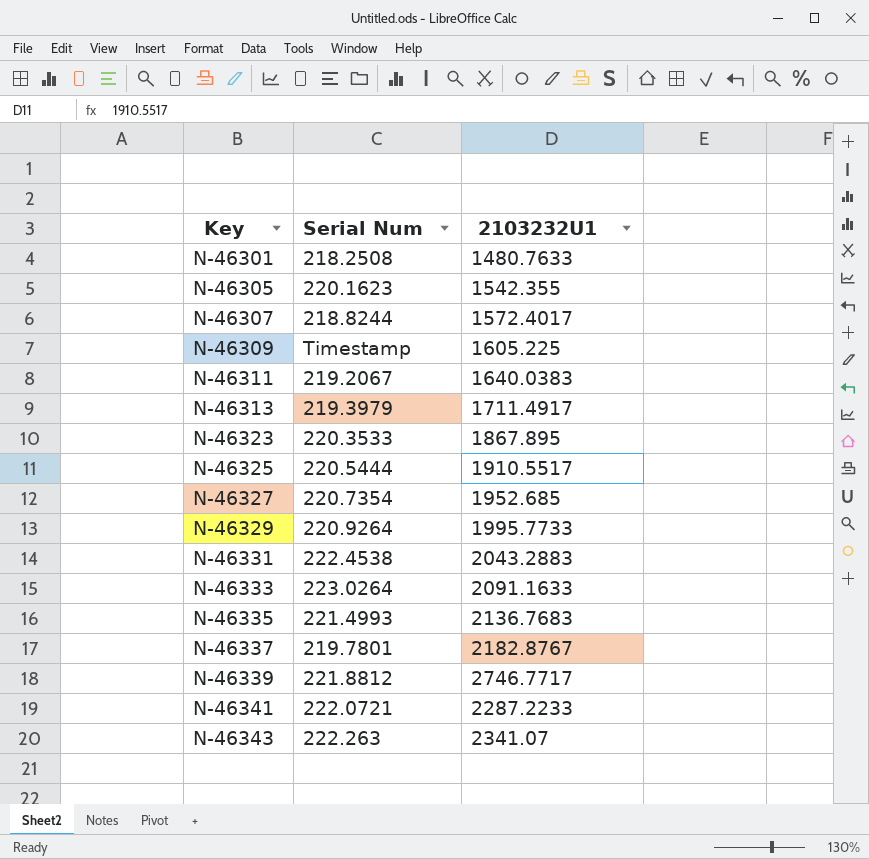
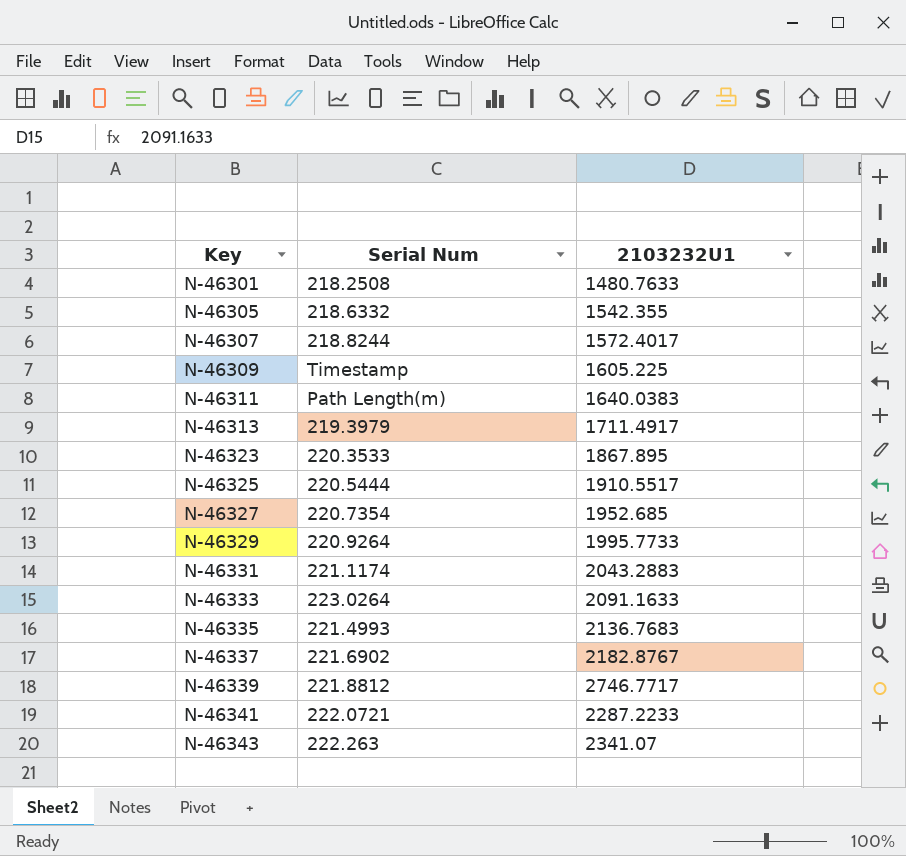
N-46305 | Serial Num: 220.1623 -> 218.6332
N-46311 | Serial Num: 219.2067 -> Path Length(m)
N-46331 | Serial Num: 222.4538 -> 221.1174
N-46337 | Serial Num: 219.7801 -> 221.6902

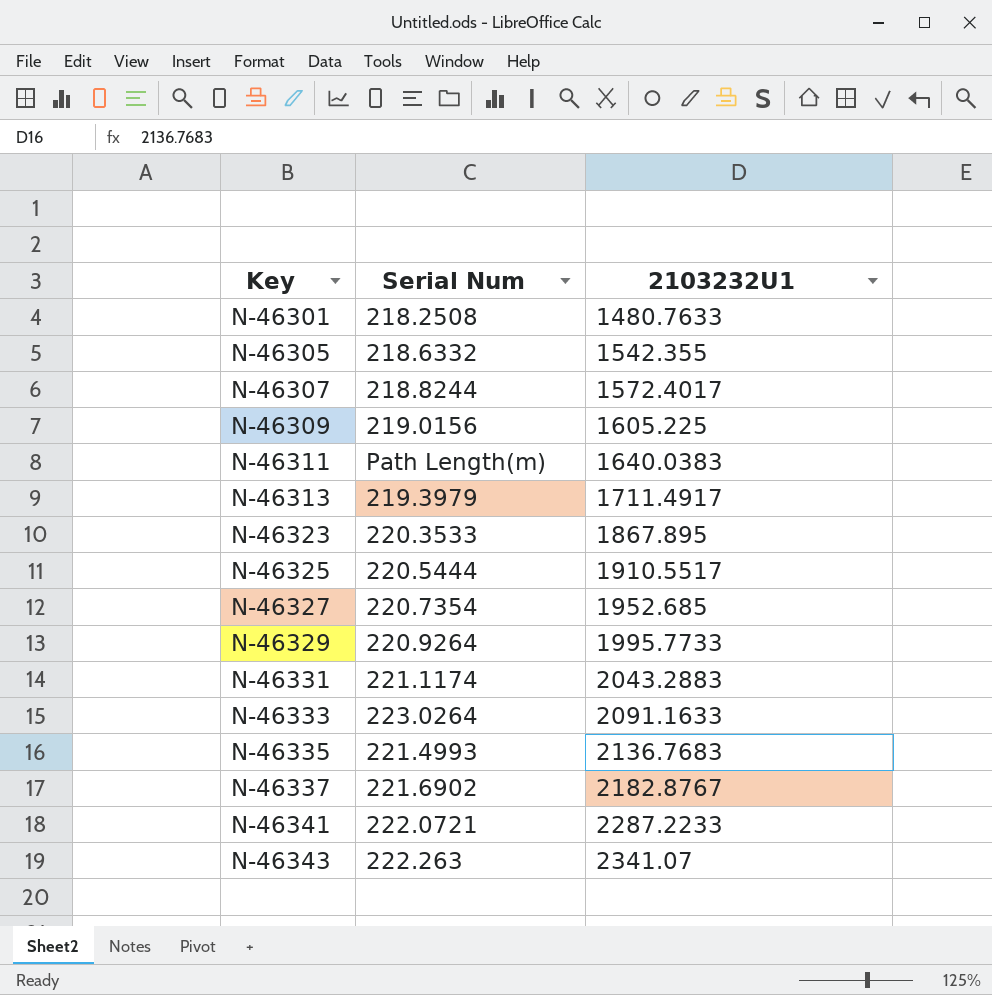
row N-46339: 221.8812 | 2746.7717 -> none
N-46309 | Serial Num: Timestamp -> 219.0156

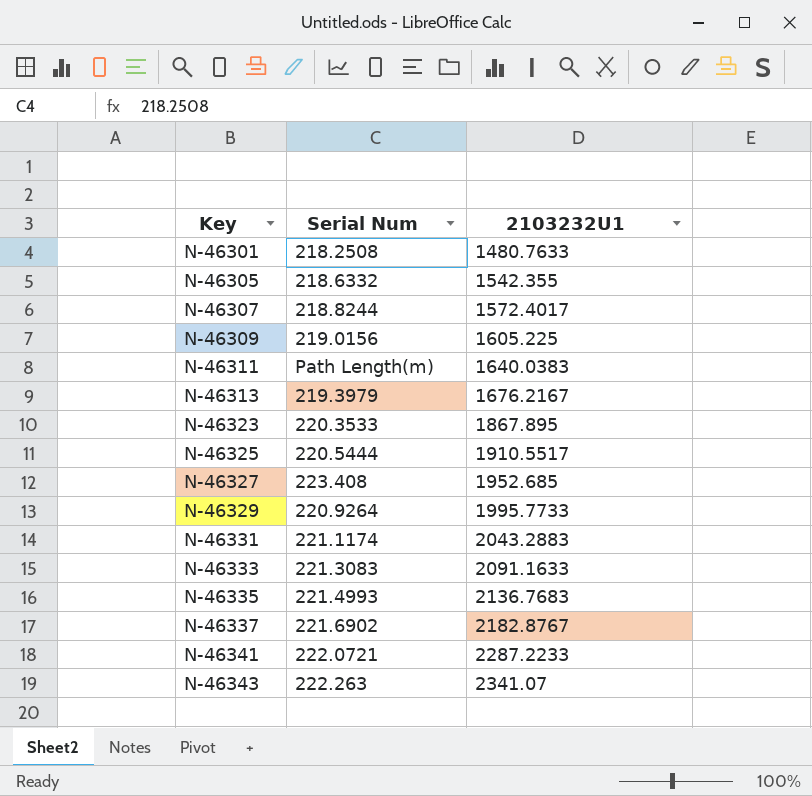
N-46313 | 2103232U1: 1711.4917 -> 1676.2167
N-46327 | Serial Num: 220.7354 -> 223.408
N-46333 | Serial Num: 223.0264 -> 221.3083

